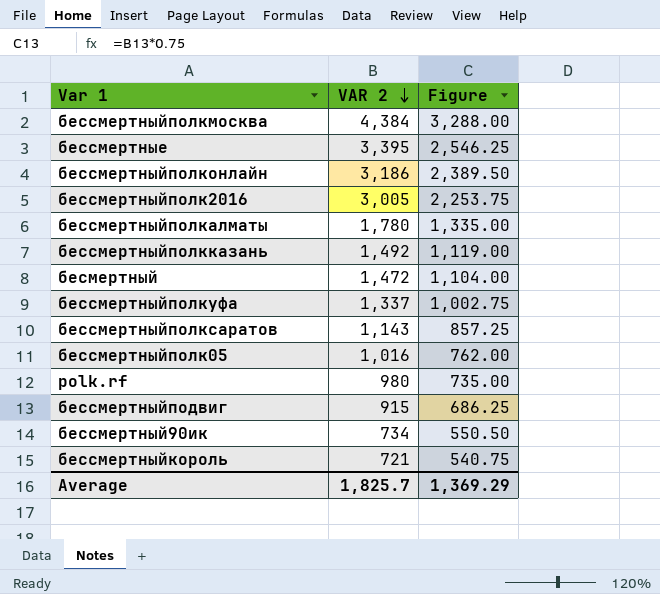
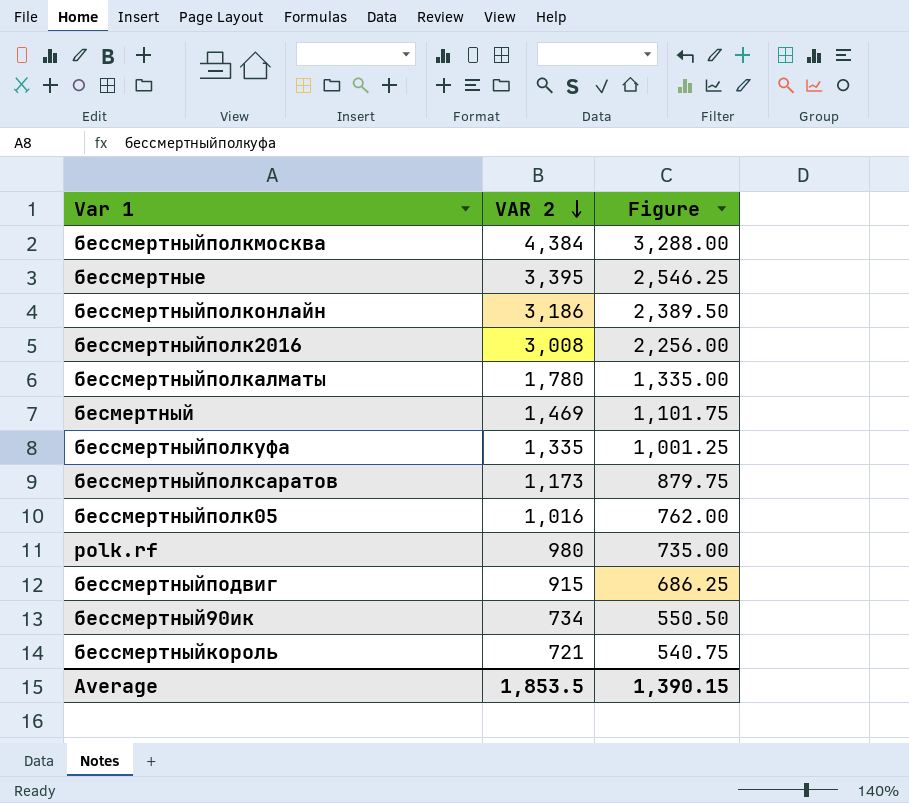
row бессмертныйполкказань: 1,492 | 1,119.00 -> none
бессмертныйполк2016 | VAR 2: 3,005 -> 3,008
бессмертныйполк2016 | Figure: 2,253.75 -> 2,256.00
бесмертный | VAR 2: 1,472 -> 1,469
бесмертный | Figure: 1,104.00 -> 1,101.75
бессмертныйполкуфа | VAR 2: 1,337 -> 1,335
бессмертныйполкуфа | Figure: 1,002.75 -> 1,001.25
бессмертныйполксаратов | VAR 2: 1,143 -> 1,173
бессмертныйполксаратов | Figure: 857.25 -> 879.75
Average | VAR 2: 1,825.7 -> 1,853.5
Average | Figure: 1,369.29 -> 1,390.15

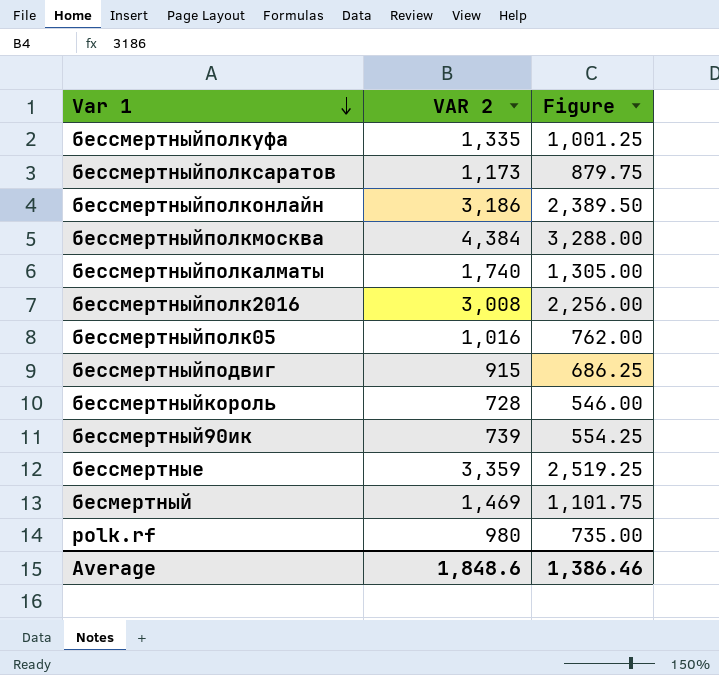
row order: VAR 2 descending -> Var 1 descending
бессмертныйполкалматы | VAR 2: 1,780 -> 1,740
бессмертныйполкалматы | Figure: 1,335.00 -> 1,305.00
бессмертныйкороль | VAR 2: 721 -> 728
бессмертныйкороль | Figure: 540.75 -> 546.00
бессмертный90ик | VAR 2: 734 -> 739
бессмертный90ик | Figure: 550.50 -> 554.25
бессмертные | VAR 2: 3,395 -> 3,359
бессмертные | Figure: 2,546.25 -> 2,519.25
Average | VAR 2: 1,853.5 -> 1,848.6
Average | Figure: 1,390.15 -> 1,386.46

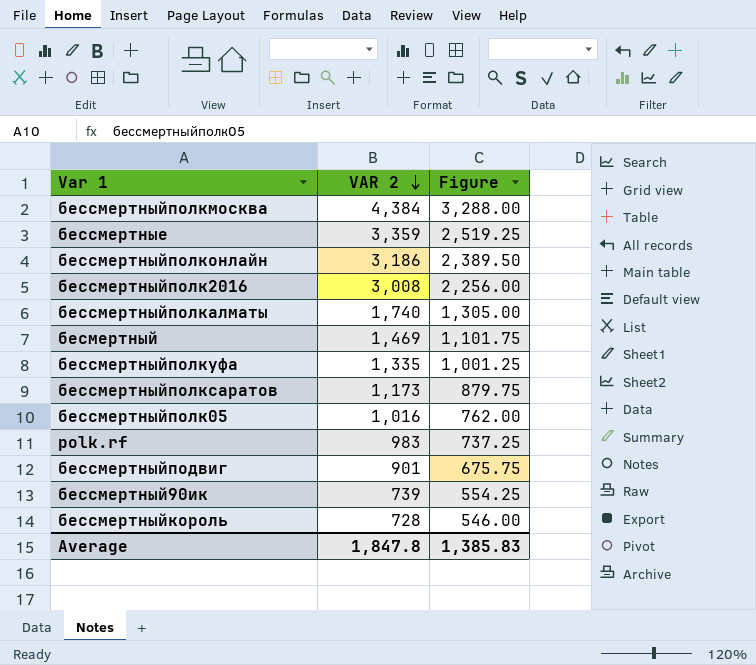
row order: Var 1 descending -> VAR 2 descending
polk.rf | VAR 2: 980 -> 983
polk.rf | Figure: 735.00 -> 737.25
бессмертныйподвиг | VAR 2: 915 -> 901
бессмертныйподвиг | Figure: 686.25 -> 675.75
Average | VAR 2: 1,848.6 -> 1,847.8
Average | Figure: 1,386.46 -> 1,385.83

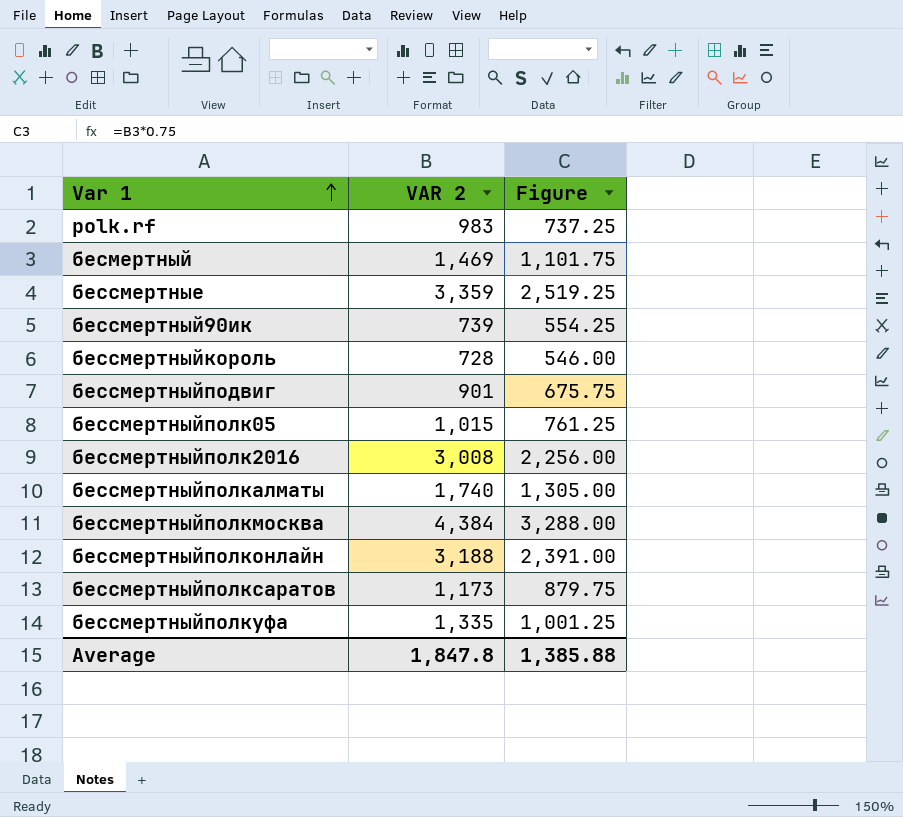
row order: VAR 2 descending -> Var 1 ascending
бессмертныйполк05 | VAR 2: 1,016 -> 1,015
бессмертныйполк05 | Figure: 762.00 -> 761.25
бессмертныйполконлайн | VAR 2: 3,186 -> 3,188
бессмертныйполконлайн | Figure: 2,389.50 -> 2,391.00
Average | Figure: 1,385.83 -> 1,385.88

